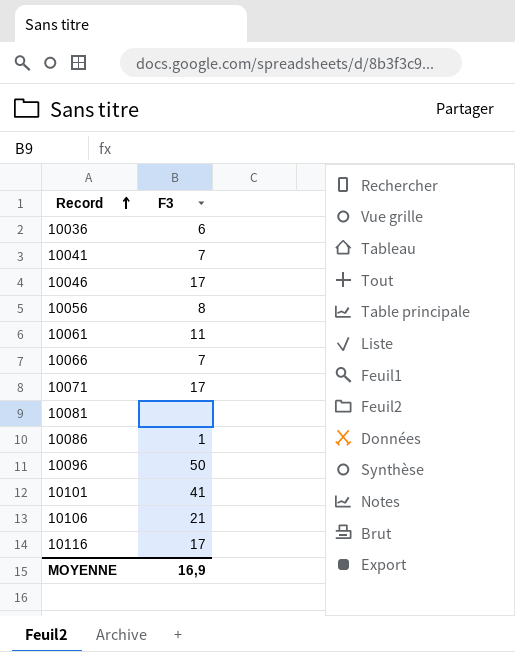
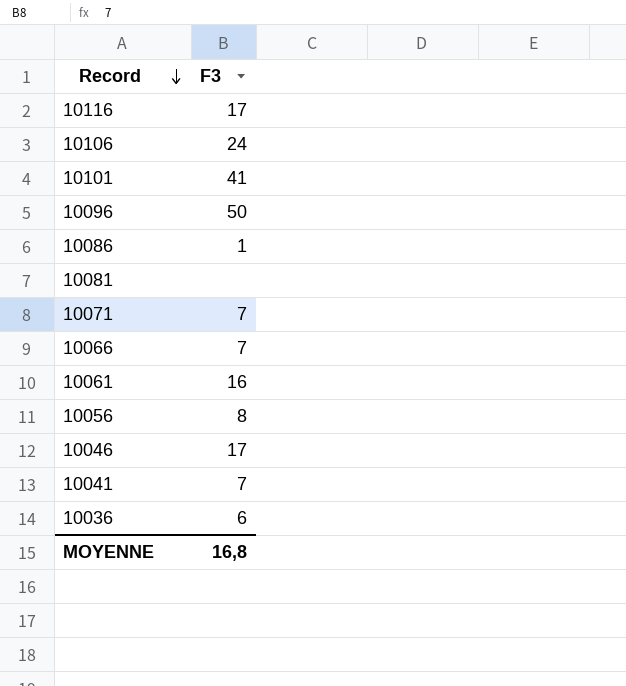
row order: Record ascending -> Record descending
10106 | F3: 21 -> 24
10071 | F3: 17 -> 7
10061 | F3: 11 -> 16
MOYENNE | F3: 16,9 -> 16,8

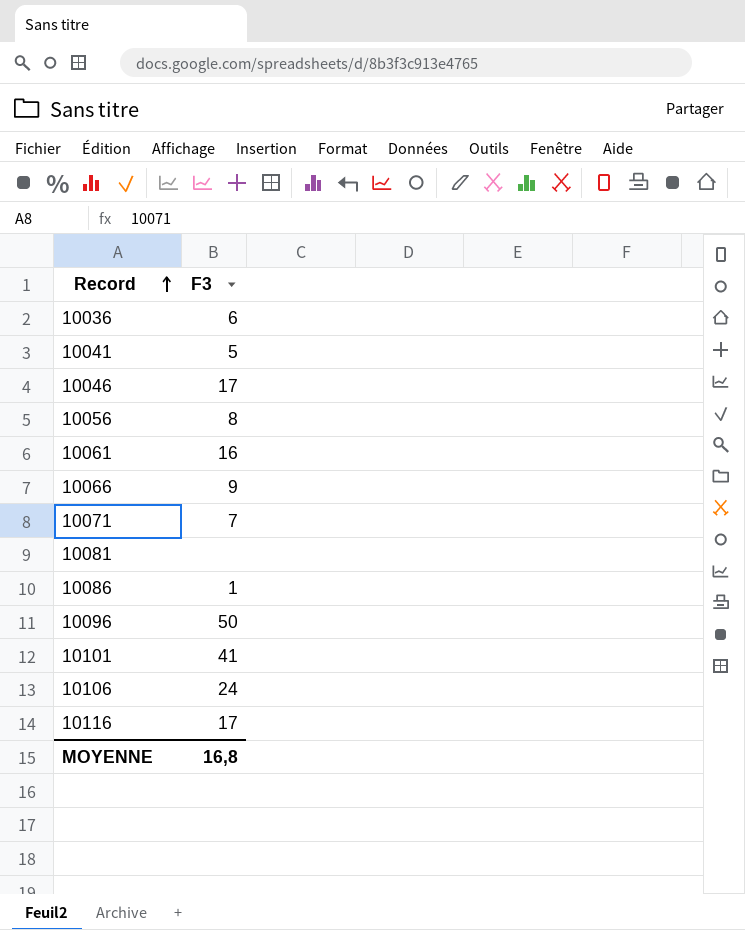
row order: Record descending -> Record ascending
10041 | F3: 7 -> 5
10066 | F3: 7 -> 9

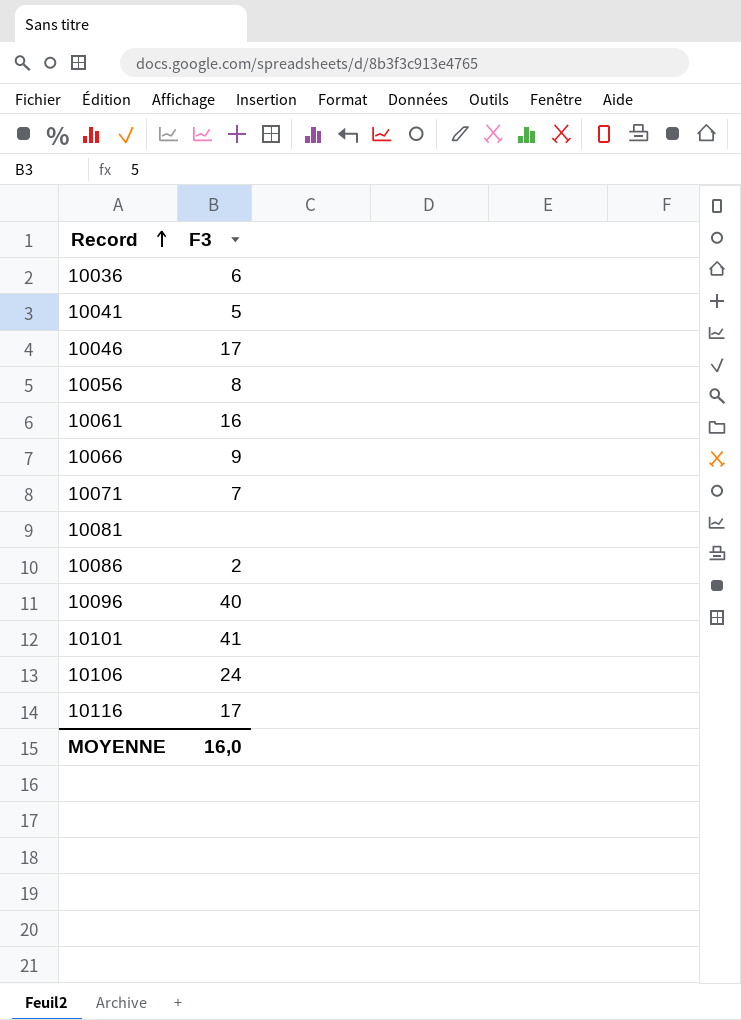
10086 | F3: 1 -> 2
10096 | F3: 50 -> 40
MOYENNE | F3: 16,8 -> 16,0

